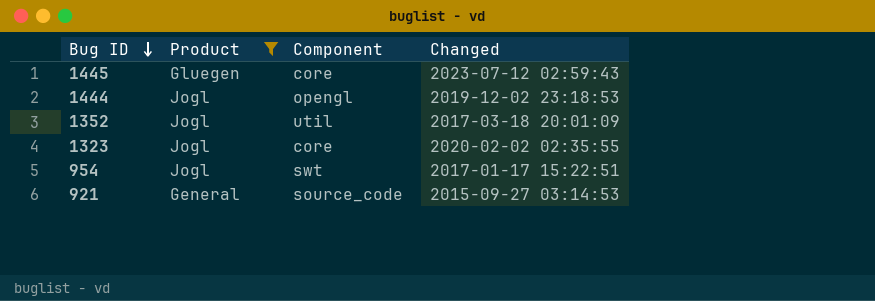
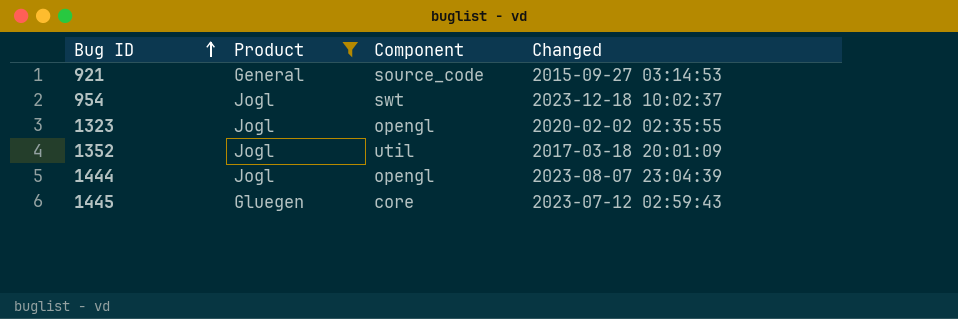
row order: Bug ID descending -> Bug ID ascending
954 | Changed: 2017-01-17 15:22:51 -> 2023-12-18 10:02:37
1323 | Component: core -> opengl
1444 | Changed: 2019-12-02 23:18:53 -> 2023-08-07 23:04:39

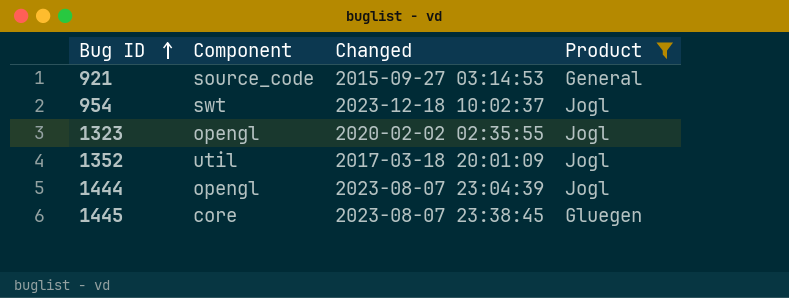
column Product | position: 2 -> 4
1445 | Changed: 2023-07-12 02:59:43 -> 2023-08-07 23:38:45

